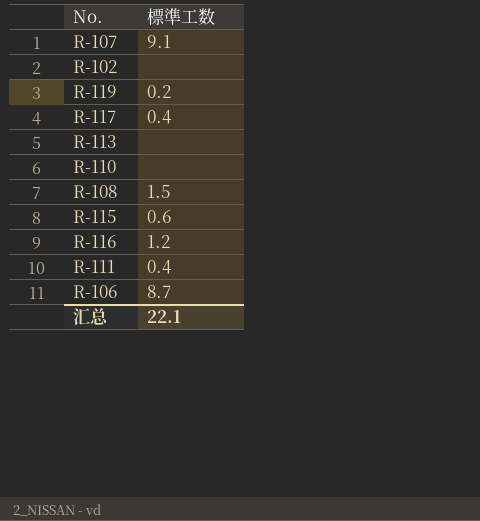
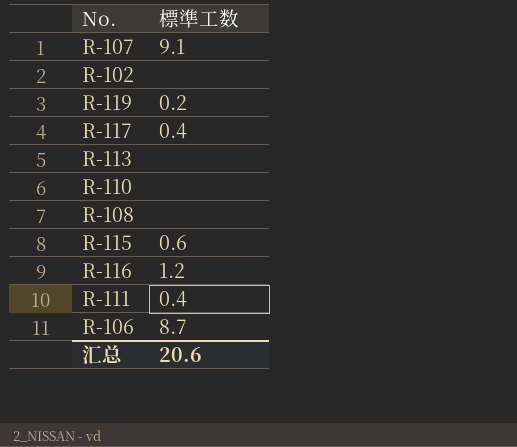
R-108 | 標準工数: 1.5 -> none
汇总 | 標準工数: 22.1 -> 20.6

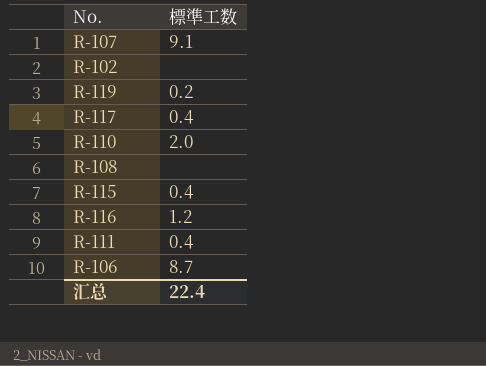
row R-113: none -> none
R-110 | 標準工数: none -> 2.0
R-115 | 標準工数: 0.6 -> 0.4
汇总 | 標準工数: 20.6 -> 22.4

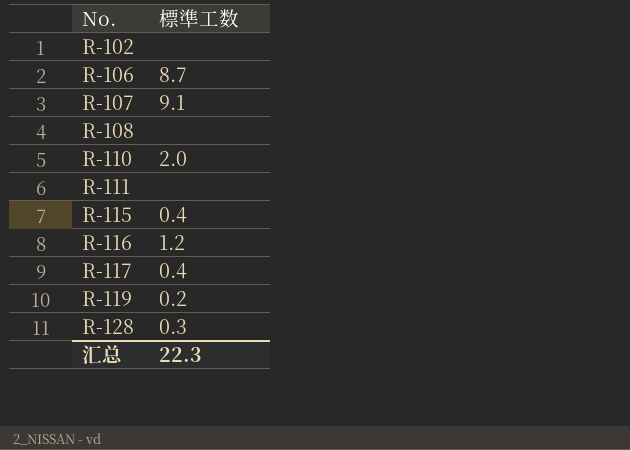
row order: none -> No. ascending
R-111 | 標準工数: 0.4 -> none
row R-128: none -> 0.3
汇总 | 標準工数: 22.4 -> 22.3

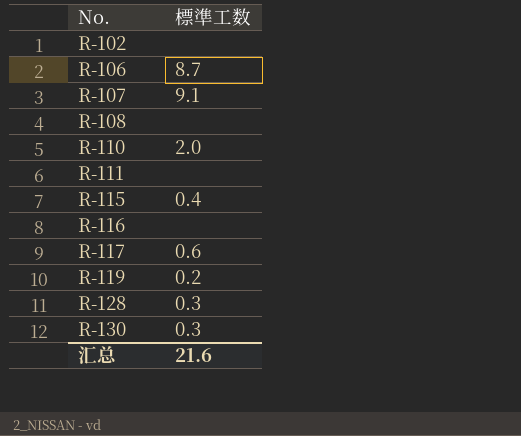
R-116 | 標準工数: 1.2 -> none
R-117 | 標準工数: 0.4 -> 0.6
row R-130: none -> 0.3
汇总 | 標準工数: 22.3 -> 21.6

